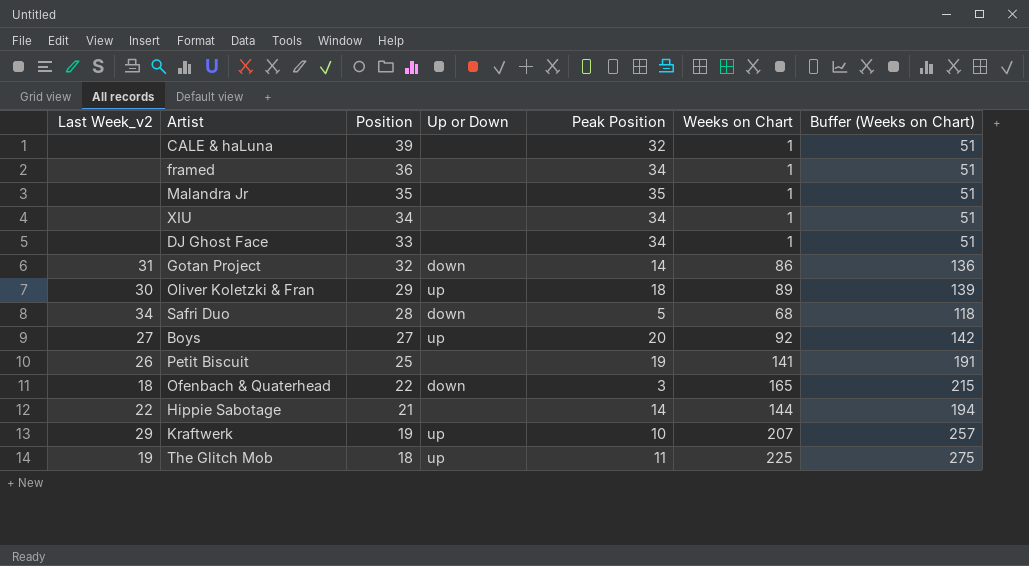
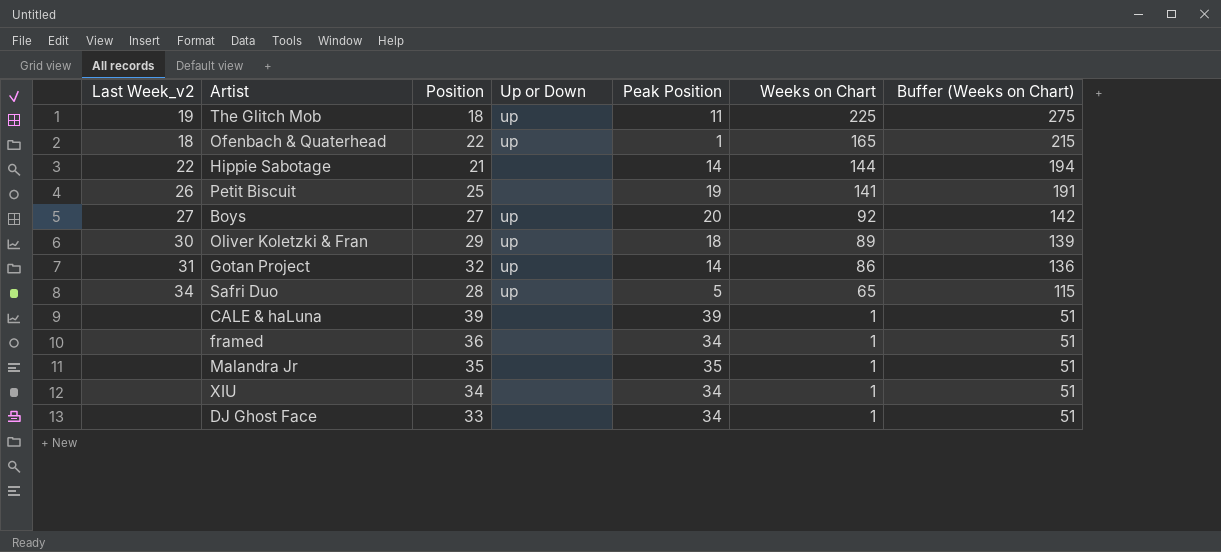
row order: Position descending -> Weeks on Chart descending
row Kraftwerk: 29 | 19 | up | 10 | 207 | 257 -> none
Ofenbach & Quaterhead | Up or Down: down -> up
Ofenbach & Quaterhead | Peak Position: 3 -> 1
Gotan Project | Up or Down: down -> up
Safri Duo | Up or Down: down -> up
Safri Duo | Weeks on Chart: 68 -> 65
Safri Duo | Buffer (Weeks on Chart): 118 -> 115
CALE & haLuna | Peak Position: 32 -> 39

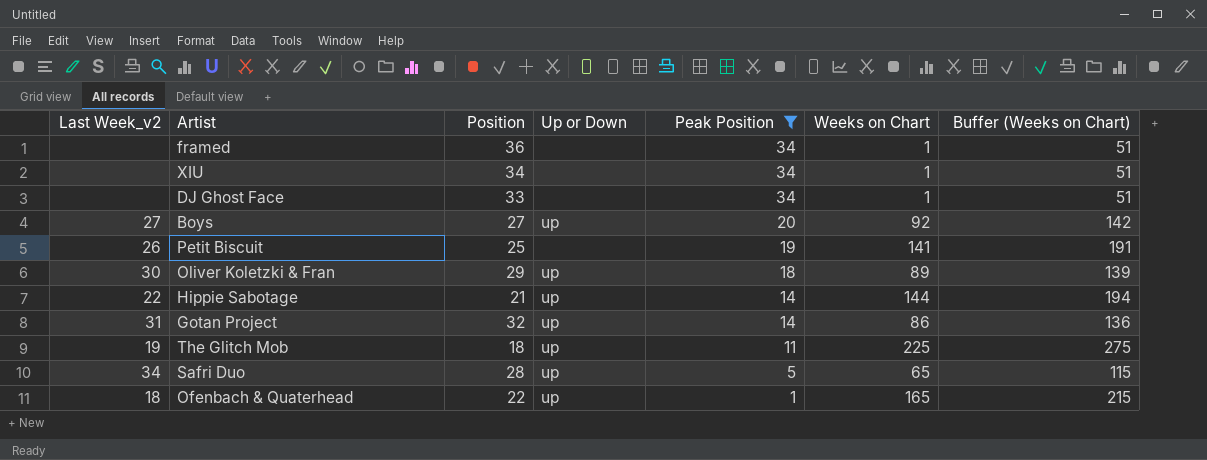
filter: none -> Peak Position <= 34
row order: Weeks on Chart descending -> Peak Position descending
Hippie Sabotage | Up or Down: none -> up

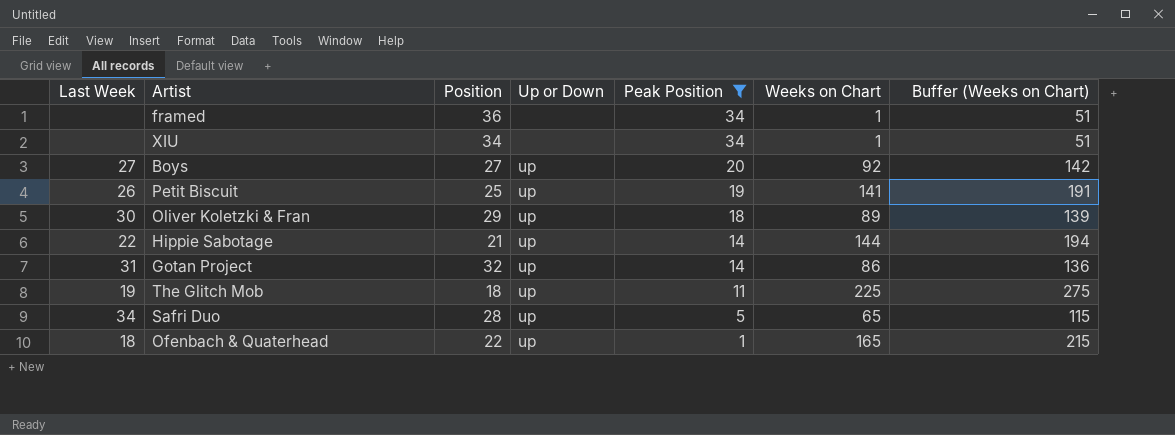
column name: Last Week_v2 -> Last Week
row DJ Ghost Face: none | 33 | none | 34 | 1 | 51 -> none
Petit Biscuit | Up or Down: none -> up

